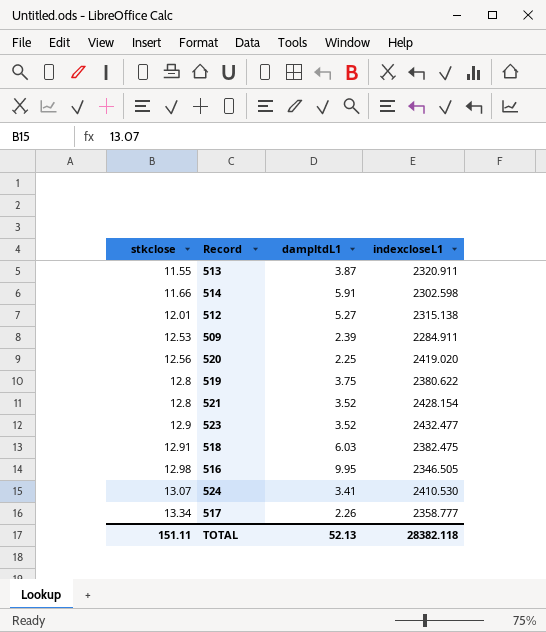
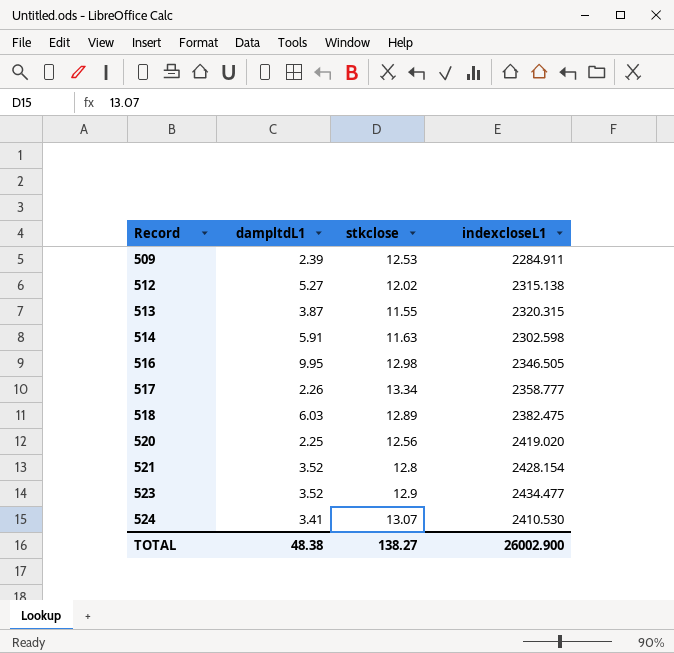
row order: stkclose ascending -> Record ascending
column stkclose | position: 1 -> 3
row 519: 12.8 | 3.75 | 2380.622 -> none
512 | stkclose: 12.01 -> 12.02
513 | indexcloseL1: 2320.911 -> 2320.315
514 | stkclose: 11.66 -> 11.63
518 | stkclose: 12.91 -> 12.89
523 | indexcloseL1: 2432.477 -> 2434.477
TOTAL | dampltdL1: 52.13 -> 48.38
TOTAL | stkclose: 151.11 -> 138.27
TOTAL | indexcloseL1: 28382.118 -> 26002.900

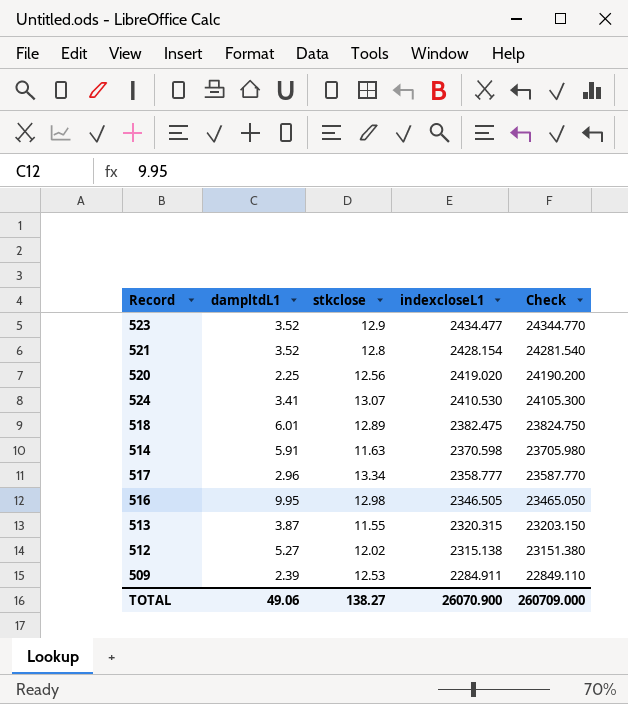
row order: Record ascending -> indexcloseL1 descending
column Check | formula: none -> [indexcloseL1] * 10
518 | dampltdL1: 6.03 -> 6.01
514 | indexcloseL1: 2302.598 -> 2370.598
517 | dampltdL1: 2.26 -> 2.96
TOTAL | dampltdL1: 48.38 -> 49.06
TOTAL | indexcloseL1: 26002.900 -> 26070.900

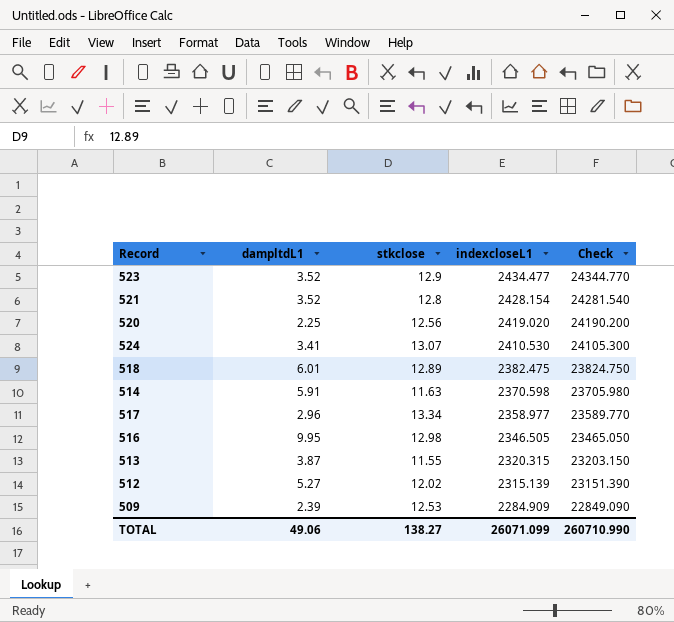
517 | indexcloseL1: 2358.777 -> 2358.977
517 | Check: 23587.770 -> 23589.770
512 | indexcloseL1: 2315.138 -> 2315.139
512 | Check: 23151.380 -> 23151.390
509 | indexcloseL1: 2284.911 -> 2284.909
509 | Check: 22849.110 -> 22849.090
TOTAL | indexcloseL1: 26070.900 -> 26071.099
TOTAL | Check: 260709.000 -> 260710.990

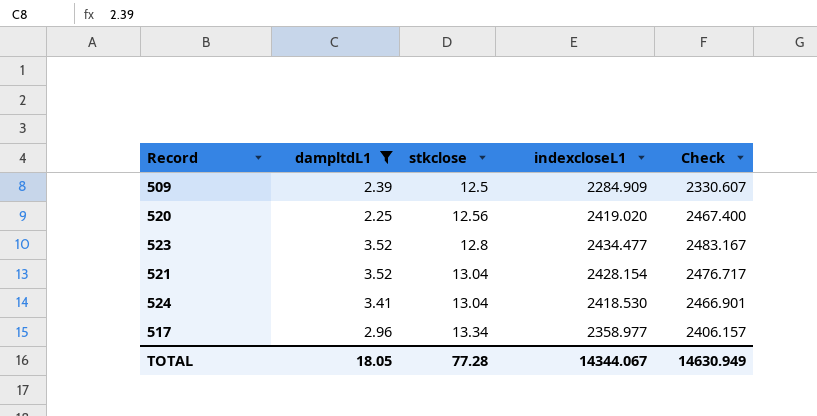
filter: none -> dampltdL1 <= 3.52
row order: indexcloseL1 descending -> stkclose ascending
column Check | formula: [indexcloseL1] * 10 -> [indexcloseL1] * 1.02
509 | stkclose: 12.53 -> 12.5
523 | stkclose: 12.9 -> 12.8
521 | stkclose: 12.8 -> 13.04
524 | stkclose: 13.07 -> 13.04
524 | indexcloseL1: 2410.530 -> 2418.530
TOTAL | dampltdL1: 49.06 -> 18.05
TOTAL | stkclose: 138.27 -> 77.28
TOTAL | indexcloseL1: 26071.099 -> 14344.067
TOTAL | Check: 260710.990 -> 14630.949

